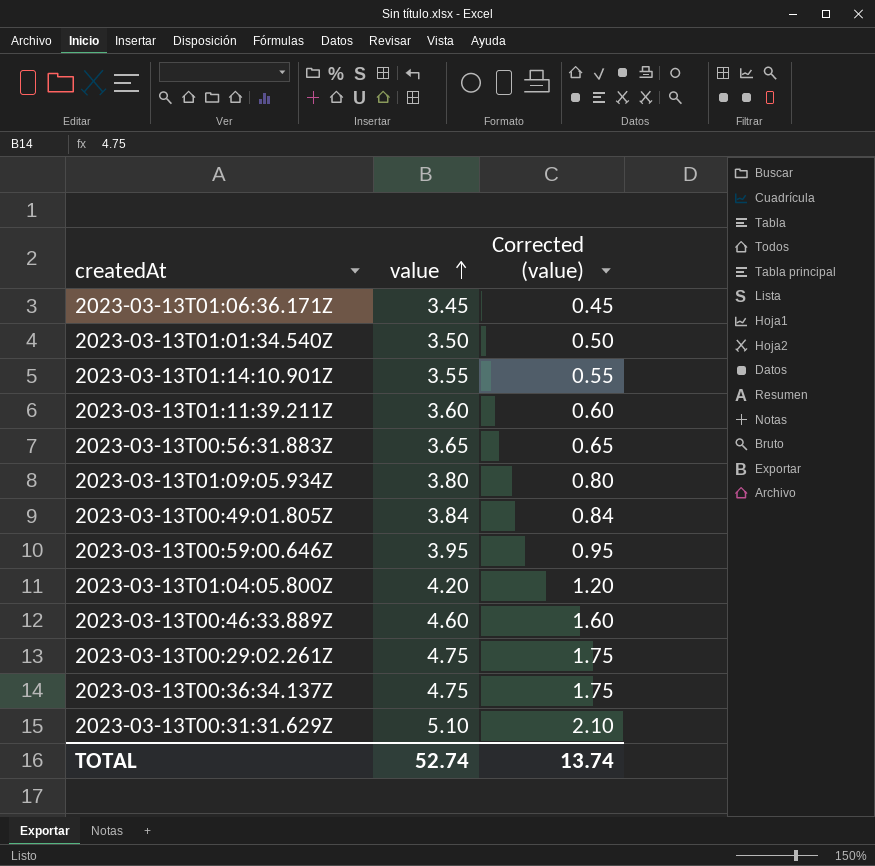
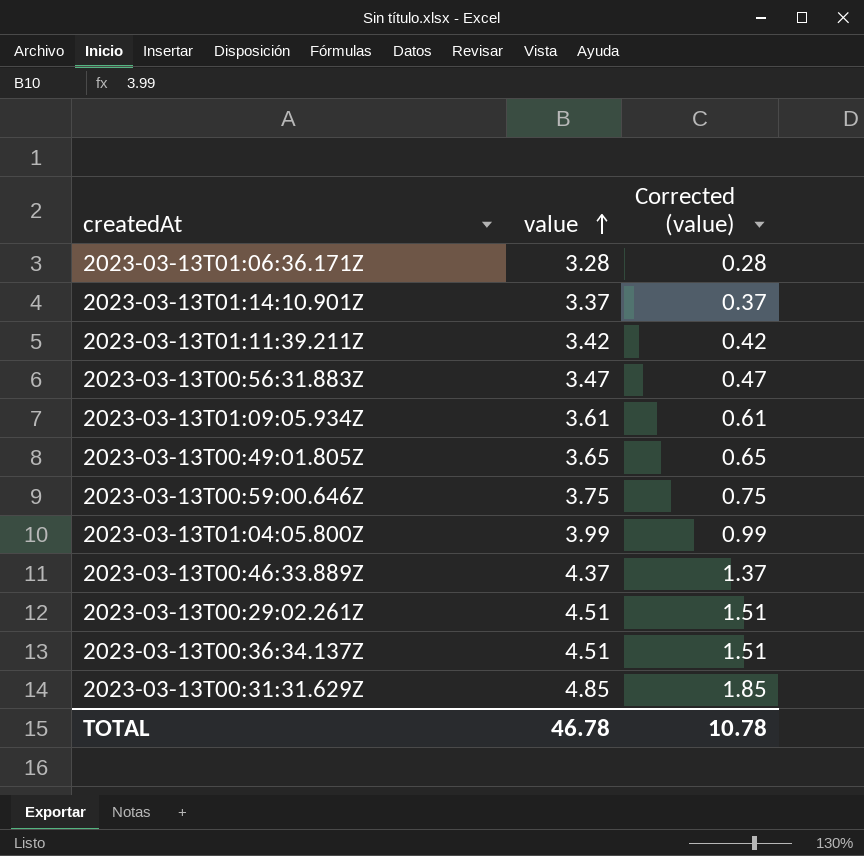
row 2023-03-13T01:01:34.540Z: 3.50 | 0.50 -> none
2023-03-13T01:06:36.171Z | value: 3.45 -> 3.28
2023-03-13T01:06:36.171Z | Corrected (value): 0.45 -> 0.28
2023-03-13T01:14:10.901Z | value: 3.55 -> 3.37
2023-03-13T01:14:10.901Z | Corrected (value): 0.55 -> 0.37
2023-03-13T01:11:39.211Z | value: 3.60 -> 3.42
2023-03-13T01:11:39.211Z | Corrected (value): 0.60 -> 0.42
2023-03-13T00:56:31.883Z | value: 3.65 -> 3.47
2023-03-13T00:56:31.883Z | Corrected (value): 0.65 -> 0.47
2023-03-13T01:09:05.934Z | value: 3.80 -> 3.61
2023-03-13T01:09:05.934Z | Corrected (value): 0.80 -> 0.61
2023-03-13T00:49:01.805Z | value: 3.84 -> 3.65
2023-03-13T00:49:01.805Z | Corrected (value): 0.84 -> 0.65
2023-03-13T00:59:00.646Z | value: 3.95 -> 3.75
2023-03-13T00:59:00.646Z | Corrected (value): 0.95 -> 0.75
2023-03-13T01:04:05.800Z | value: 4.20 -> 3.99
2023-03-13T01:04:05.800Z | Corrected (value): 1.20 -> 0.99
2023-03-13T00:46:33.889Z | value: 4.60 -> 4.37
2023-03-13T00:46:33.889Z | Corrected (value): 1.60 -> 1.37
2023-03-13T00:29:02.261Z | value: 4.75 -> 4.51
2023-03-13T00:29:02.261Z | Corrected (value): 1.75 -> 1.51
2023-03-13T00:36:34.137Z | value: 4.75 -> 4.51
2023-03-13T00:36:34.137Z | Corrected (value): 1.75 -> 1.51
2023-03-13T00:31:31.629Z | value: 5.10 -> 4.85
2023-03-13T00:31:31.629Z | Corrected (value): 2.10 -> 1.85
TOTAL | value: 52.74 -> 46.78
TOTAL | Corrected (value): 13.74 -> 10.78

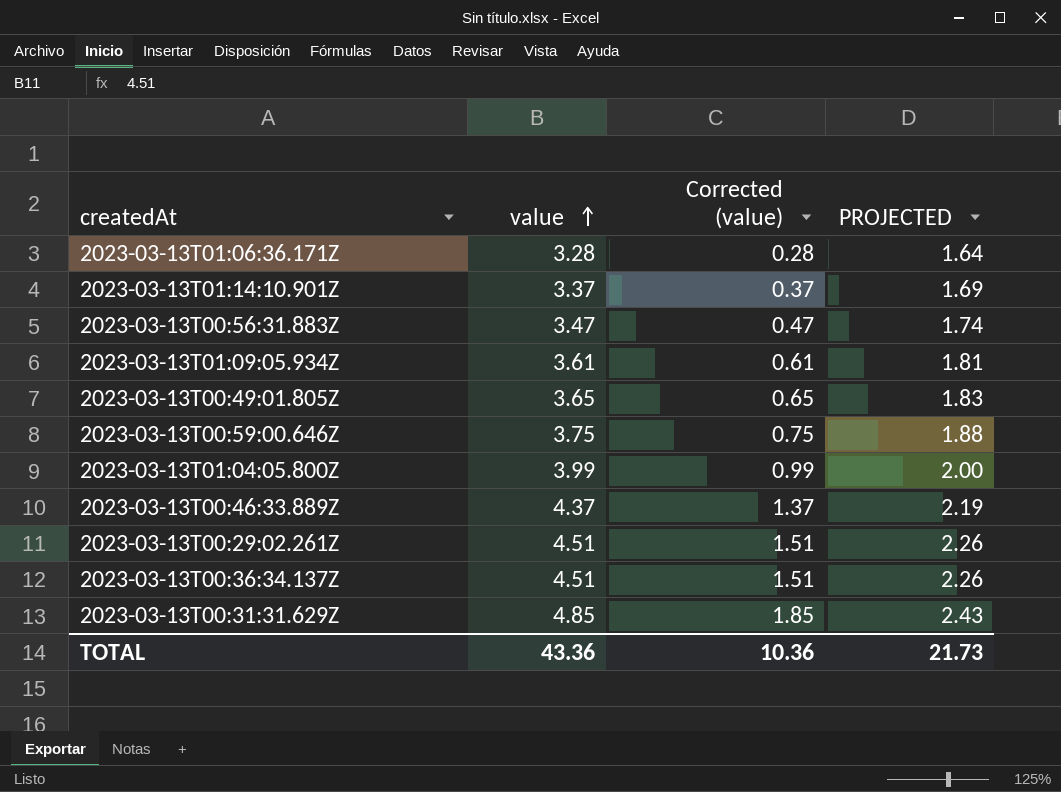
column PROJECTED | formula: none -> [value] * 0.5
row 2023-03-13T01:11:39.211Z: 3.42 | 0.42 -> none
TOTAL | value: 46.78 -> 43.36
TOTAL | Corrected (value): 10.78 -> 10.36

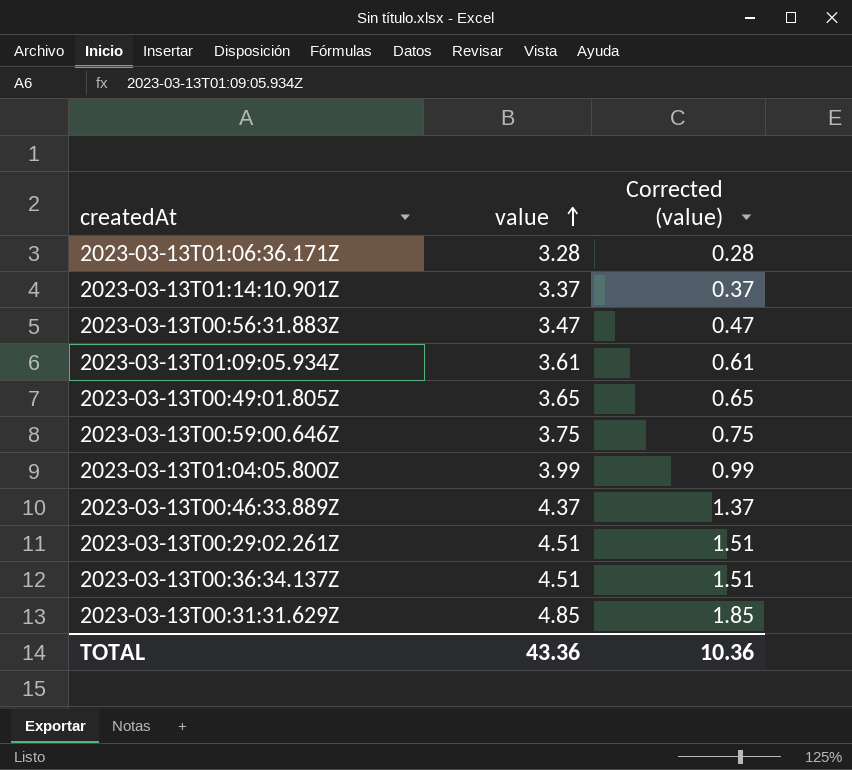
column PROJECTED | formula: [value] * 0.5 -> none

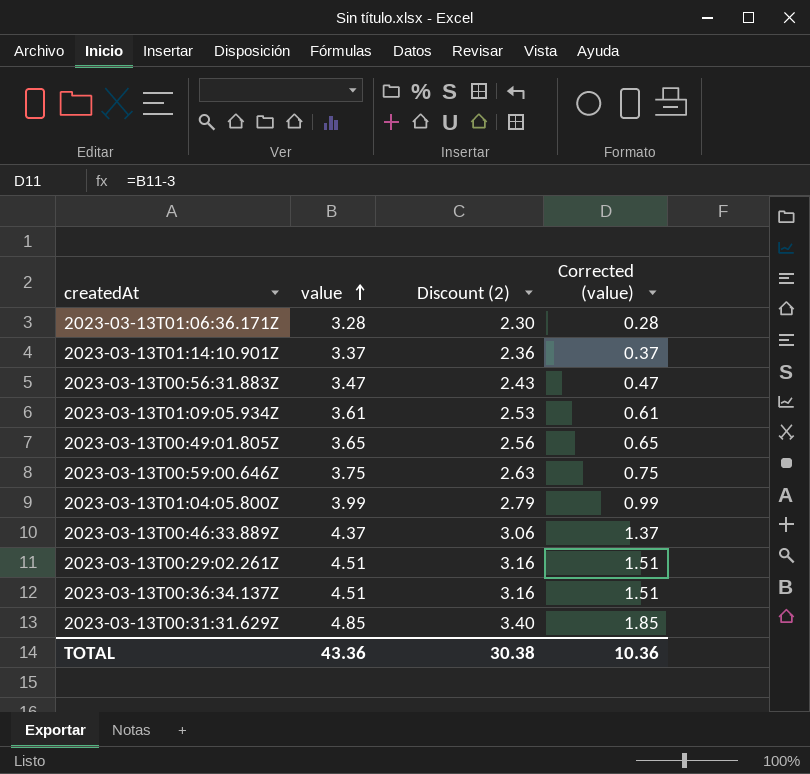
column Discount (2) | formula: none -> [value] * 0.7

